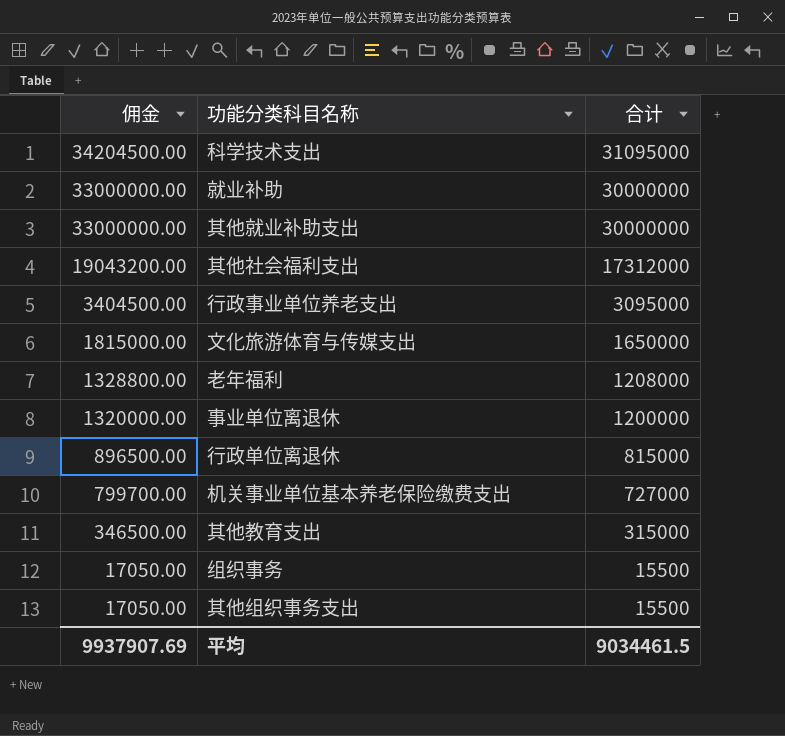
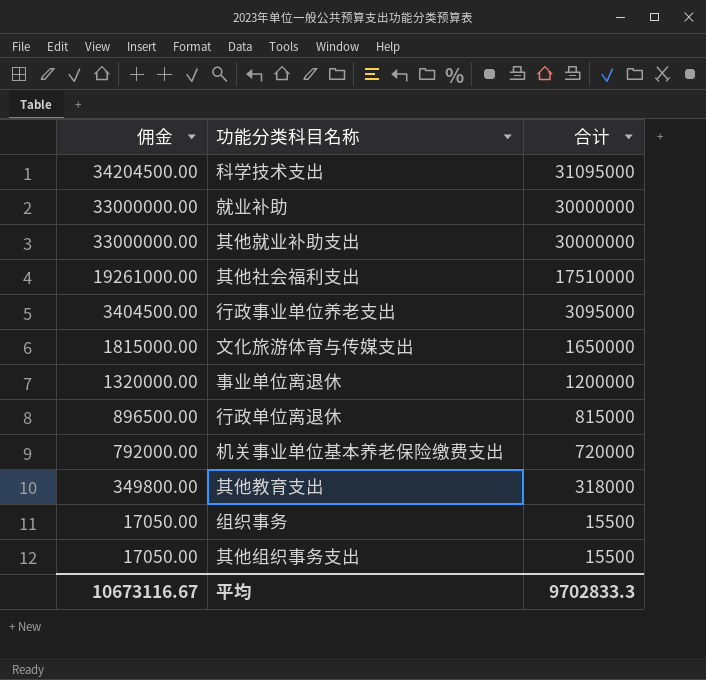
row 老年福利: 1328800.00 | 1208000 -> none
其他社会福利支出 | 佣金: 19043200.00 -> 19261000.00
其他社会福利支出 | 合计: 17312000 -> 17510000
机关事业单位基本养老保险缴费支出 | 佣金: 799700.00 -> 792000.00
机关事业单位基本养老保险缴费支出 | 合计: 727000 -> 720000
其他教育支出 | 佣金: 346500.00 -> 349800.00
其他教育支出 | 合计: 315000 -> 318000
平均 | 佣金: 9937907.69 -> 10673116.67
平均 | 合计: 9034461.5 -> 9702833.3

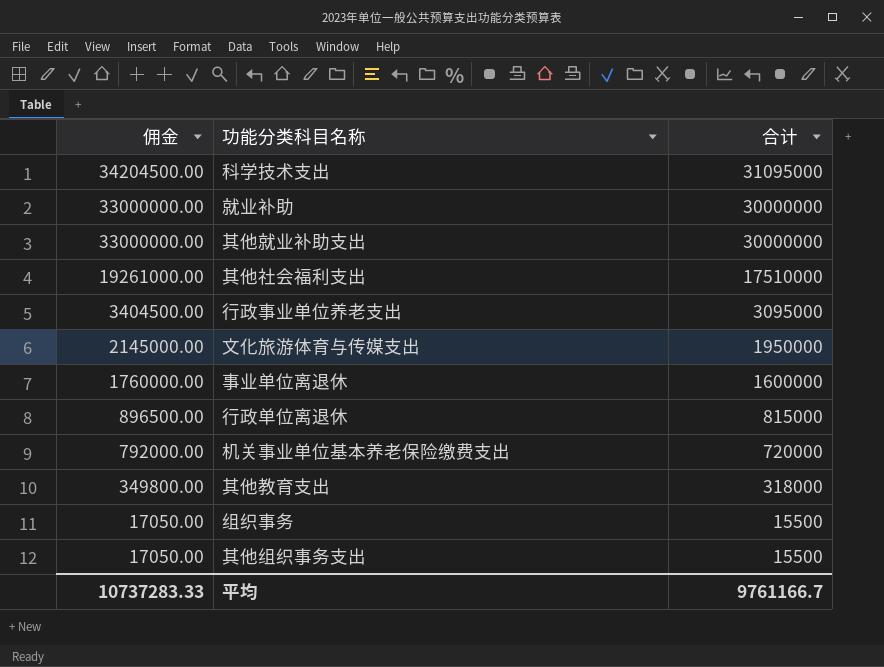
文化旅游体育与传媒支出 | 佣金: 1815000.00 -> 2145000.00
文化旅游体育与传媒支出 | 合计: 1650000 -> 1950000
事业单位离退休 | 佣金: 1320000.00 -> 1760000.00
事业单位离退休 | 合计: 1200000 -> 1600000
平均 | 佣金: 10673116.67 -> 10737283.33
平均 | 合计: 9702833.3 -> 9761166.7

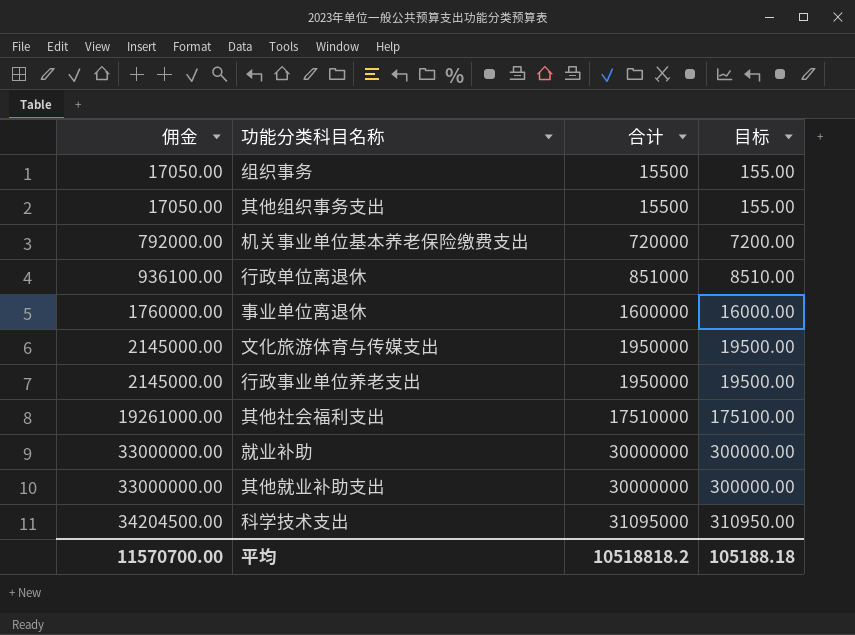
row order: 佣金 descending -> 佣金 ascending
column 目标 | formula: none -> [合计] * 0.01
row 其他教育支出: 349800.00 | 318000 -> none
行政单位离退休 | 佣金: 896500.00 -> 936100.00
行政单位离退休 | 合计: 815000 -> 851000
行政事业单位养老支出 | 佣金: 3404500.00 -> 2145000.00
行政事业单位养老支出 | 合计: 3095000 -> 1950000
平均 | 佣金: 10737283.33 -> 11570700.00
平均 | 合计: 9761166.7 -> 10518818.2

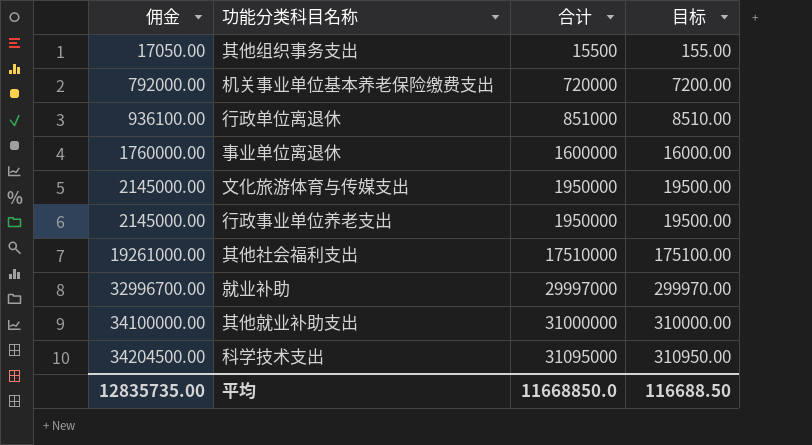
row 组织事务: 17050.00 | 15500 | 155.00 -> none
就业补助 | 佣金: 33000000.00 -> 32996700.00
就业补助 | 合计: 30000000 -> 29997000
就业补助 | 目标: 300000.00 -> 299970.00
其他就业补助支出 | 佣金: 33000000.00 -> 34100000.00
其他就业补助支出 | 合计: 30000000 -> 31000000
其他就业补助支出 | 目标: 300000.00 -> 310000.00
平均 | 佣金: 11570700.00 -> 12835735.00
平均 | 合计: 10518818.2 -> 11668850.0
平均 | 目标: 105188.18 -> 116688.50

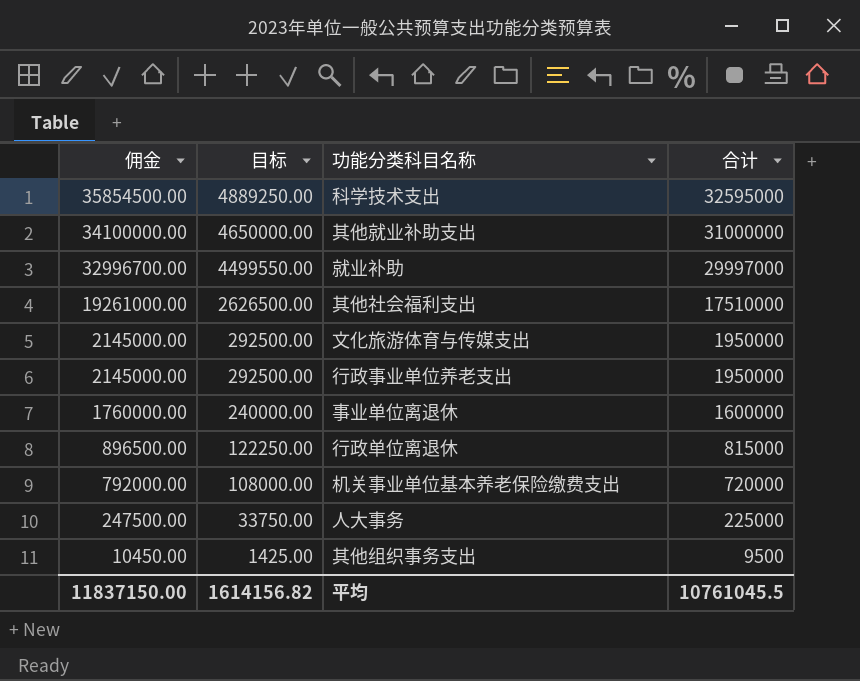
row order: 佣金 ascending -> 佣金 descending
column 目标 | formula: [合计] * 0.01 -> [合计] * 0.15
column 目标 | position: 4 -> 2
科学技术支出 | 佣金: 34204500.00 -> 35854500.00
科学技术支出 | 合计: 31095000 -> 32595000
行政单位离退休 | 佣金: 936100.00 -> 896500.00
行政单位离退休 | 合计: 851000 -> 815000
row 人大事务: none -> 247500.00 | 33750.00 | 225000
其他组织事务支出 | 佣金: 17050.00 -> 10450.00
其他组织事务支出 | 合计: 15500 -> 9500
平均 | 佣金: 12835735.00 -> 11837150.00
平均 | 目标: 116688.50 -> 1614156.82
平均 | 合计: 11668850.0 -> 10761045.5

